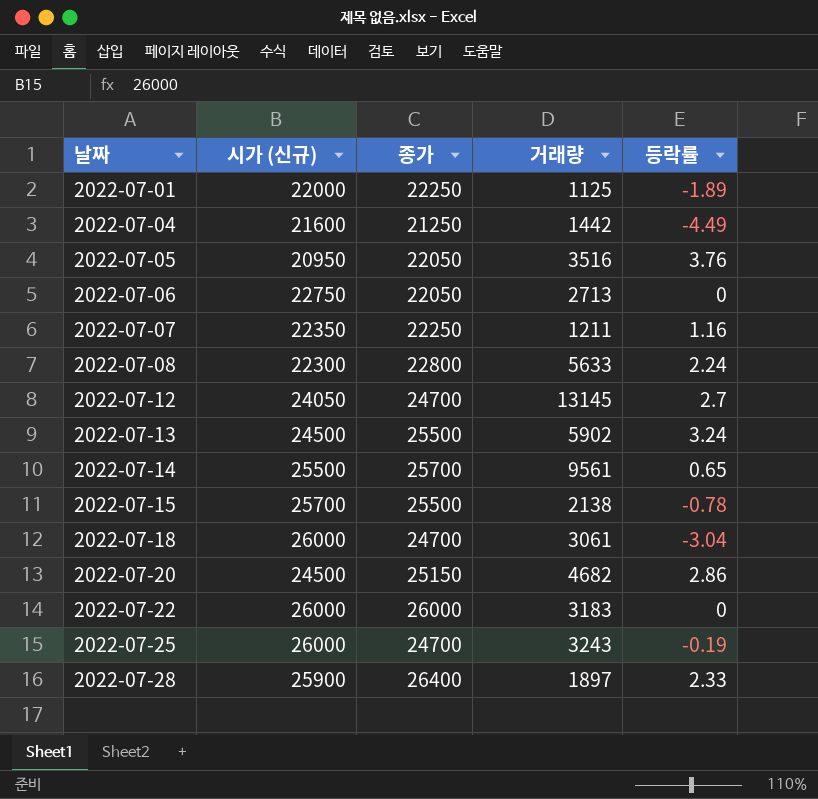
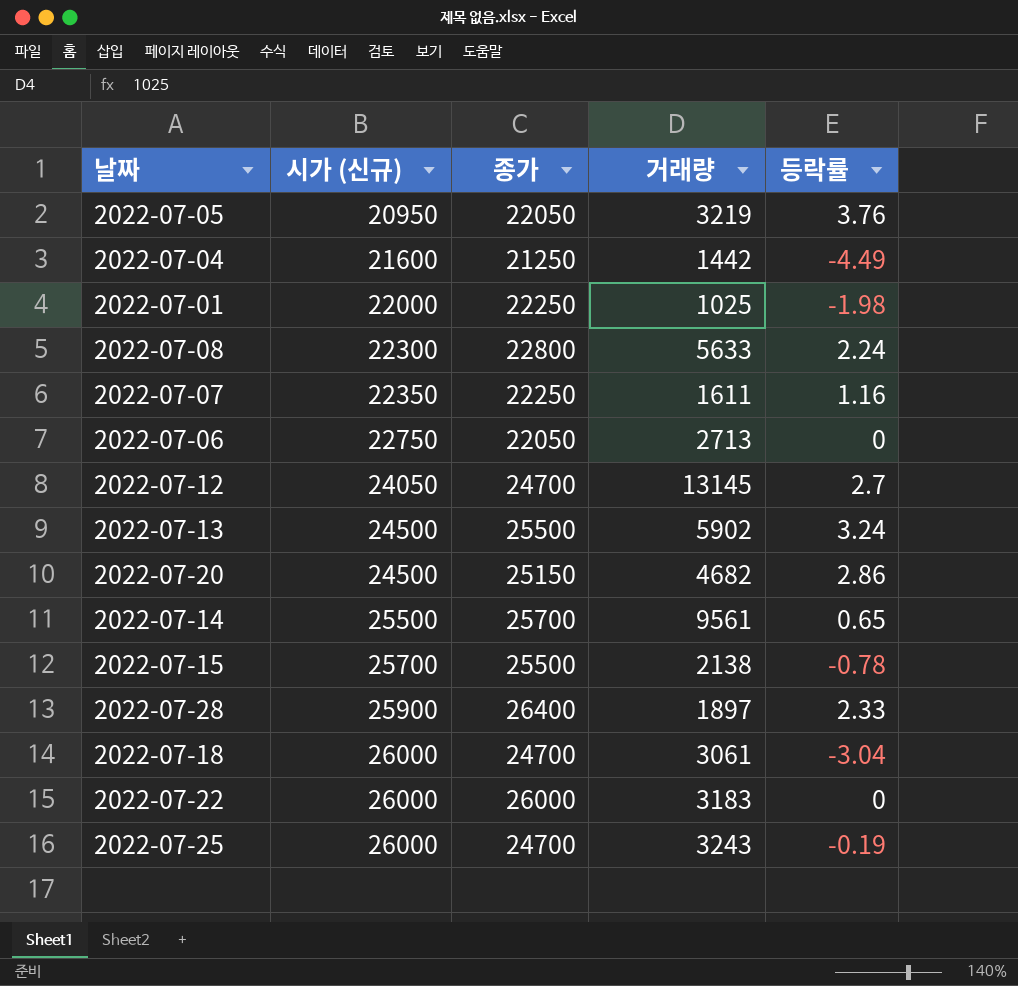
row order: 날짜 ascending -> 시가 (신규) ascending
2022-07-05 | 거래량: 3516 -> 3219
2022-07-01 | 거래량: 1125 -> 1025
2022-07-01 | 등락률: -1.89 -> -1.98
2022-07-07 | 거래량: 1211 -> 1611

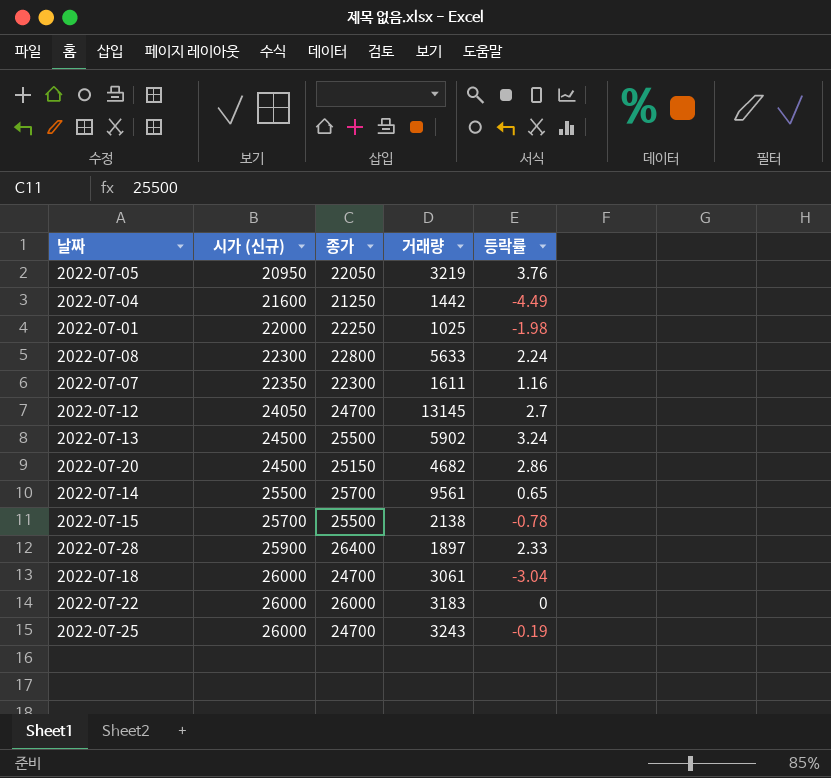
row 2022-07-06: 22750 | 22050 | 2713 | 0 -> none
2022-07-07 | 종가: 22250 -> 22300

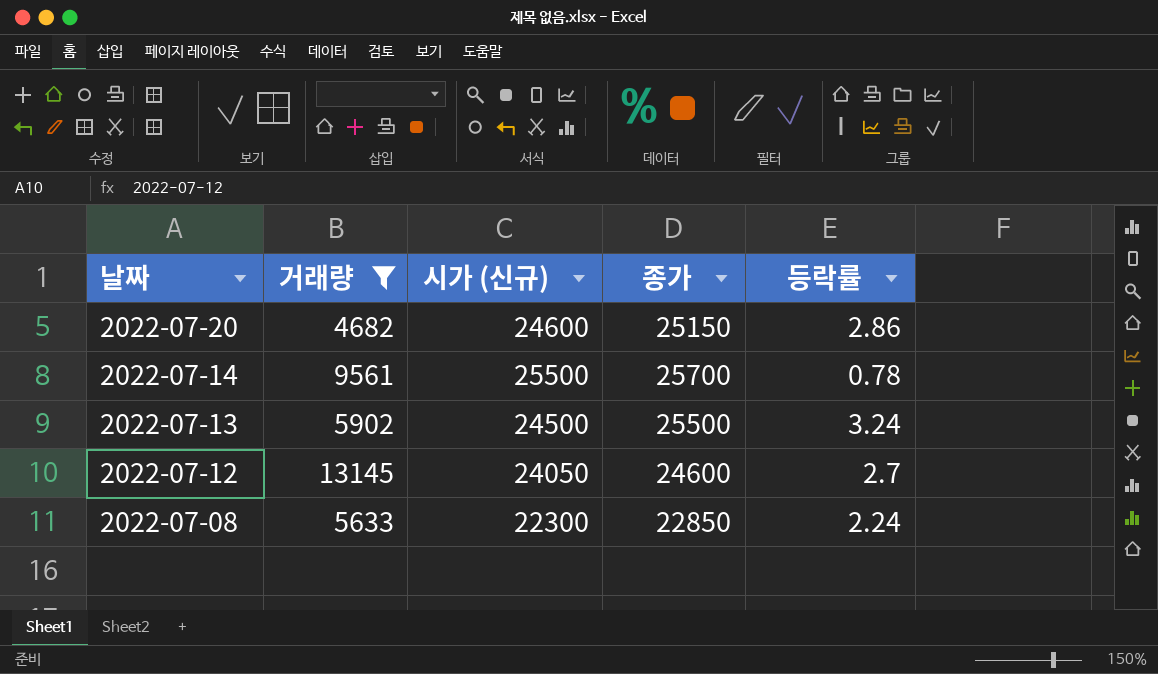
filter: none -> 거래량 >= 4682
row order: 시가 (신규) ascending -> 날짜 descending
column 거래량 | position: 4 -> 2
2022-07-20 | 시가 (신규): 24500 -> 24600
2022-07-14 | 등락률: 0.65 -> 0.78
2022-07-12 | 종가: 24700 -> 24600
2022-07-08 | 종가: 22800 -> 22850

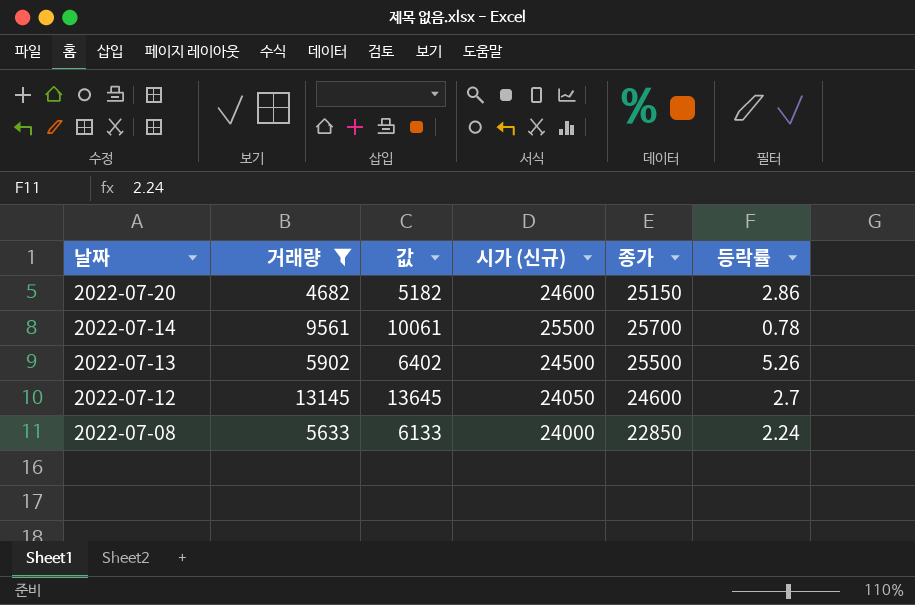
column 값 | formula: none -> [거래량] + 500
2022-07-13 | 등락률: 3.24 -> 5.26
2022-07-08 | 시가 (신규): 22300 -> 24000

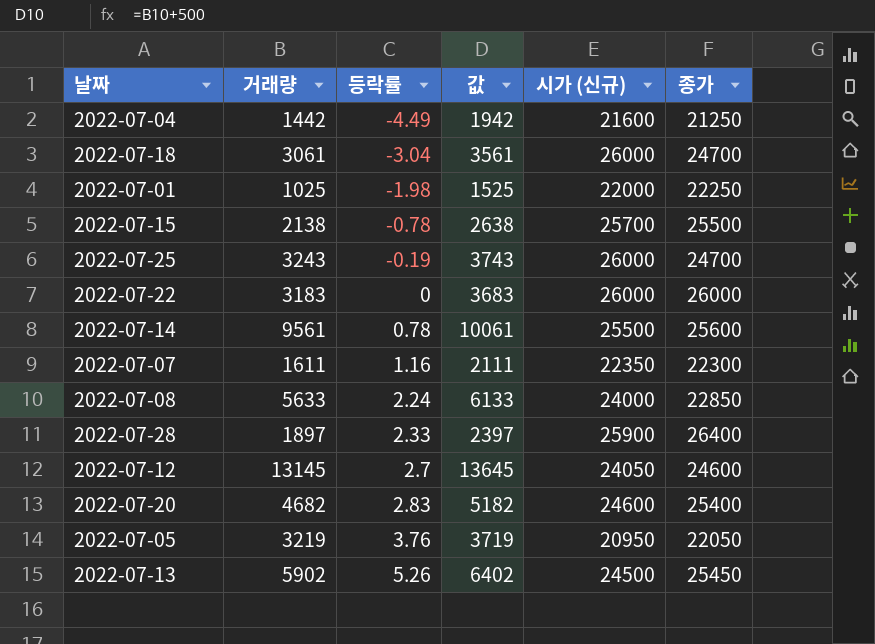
filter: 거래량 >= 4682 -> none
row order: 날짜 descending -> 등락률 ascending
column 등락률 | position: 6 -> 3
2022-07-14 | 종가: 25700 -> 25600
2022-07-20 | 등락률: 2.86 -> 2.83
2022-07-20 | 종가: 25150 -> 25400
2022-07-13 | 종가: 25500 -> 25450

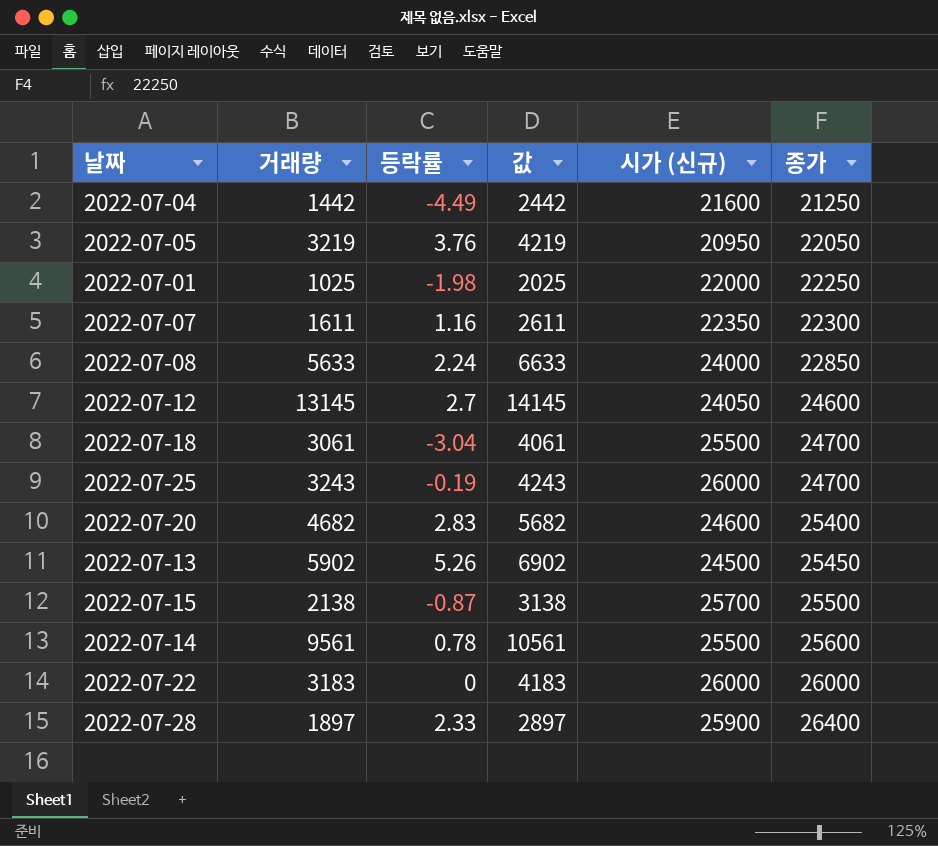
row order: 등락률 ascending -> 종가 ascending
column 값 | formula: [거래량] + 500 -> [거래량] + 1000
2022-07-18 | 시가 (신규): 26000 -> 25500
2022-07-15 | 등락률: -0.78 -> -0.87

